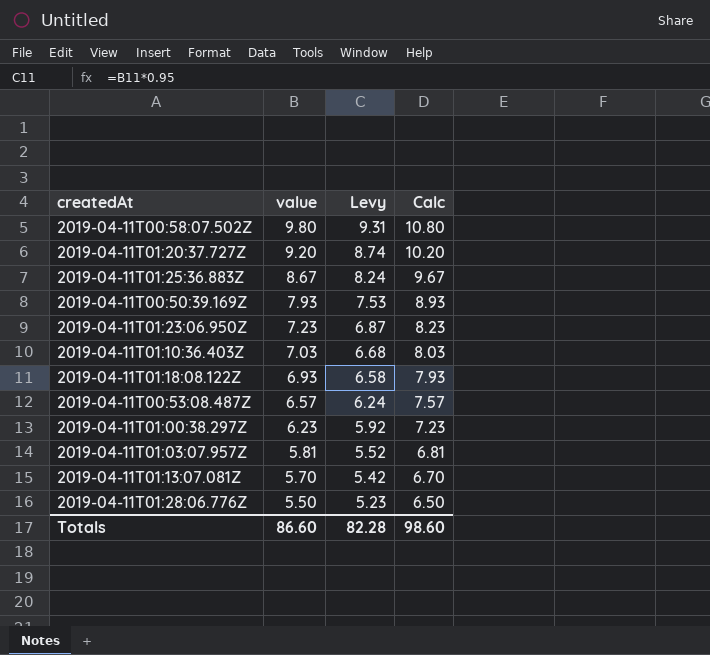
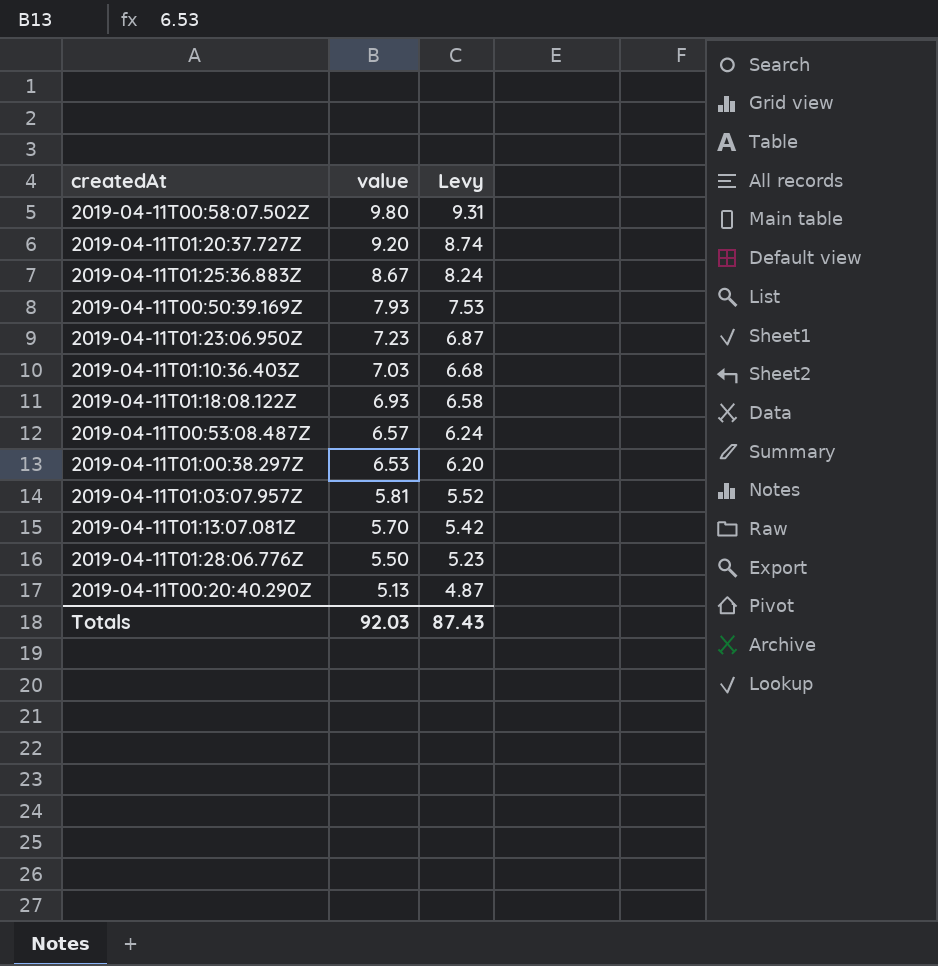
column Calc | formula: [value] + 1 -> none
2019-04-11T01:00:38.297Z | value: 6.23 -> 6.53
2019-04-11T01:00:38.297Z | Levy: 5.92 -> 6.20
row 2019-04-11T00:20:40.290Z: none -> 5.13 | 4.87
Totals | value: 86.60 -> 92.03
Totals | Levy: 82.28 -> 87.43

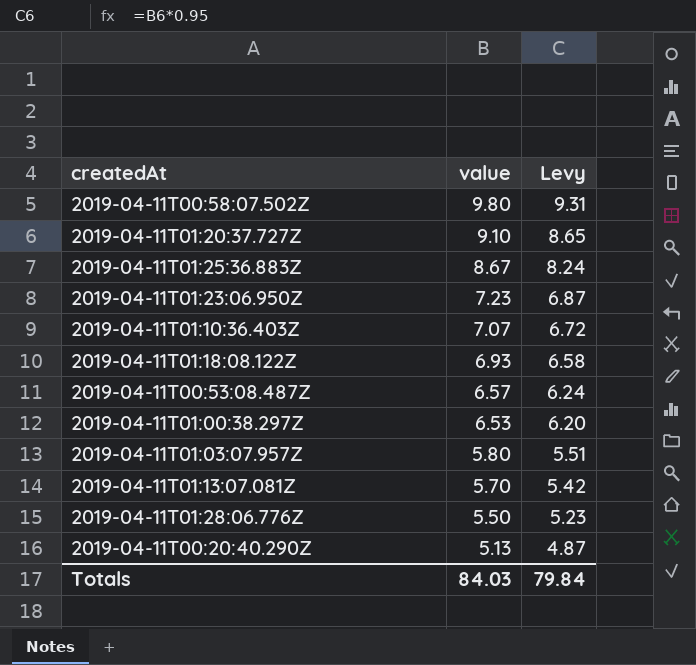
row 2019-04-11T00:50:39.169Z: 7.93 | 7.53 -> none
2019-04-11T01:20:37.727Z | value: 9.20 -> 9.10
2019-04-11T01:20:37.727Z | Levy: 8.74 -> 8.65
2019-04-11T01:10:36.403Z | value: 7.03 -> 7.07
2019-04-11T01:10:36.403Z | Levy: 6.68 -> 6.72
2019-04-11T01:03:07.957Z | value: 5.81 -> 5.80
2019-04-11T01:03:07.957Z | Levy: 5.52 -> 5.51
Totals | value: 92.03 -> 84.03
Totals | Levy: 87.43 -> 79.84

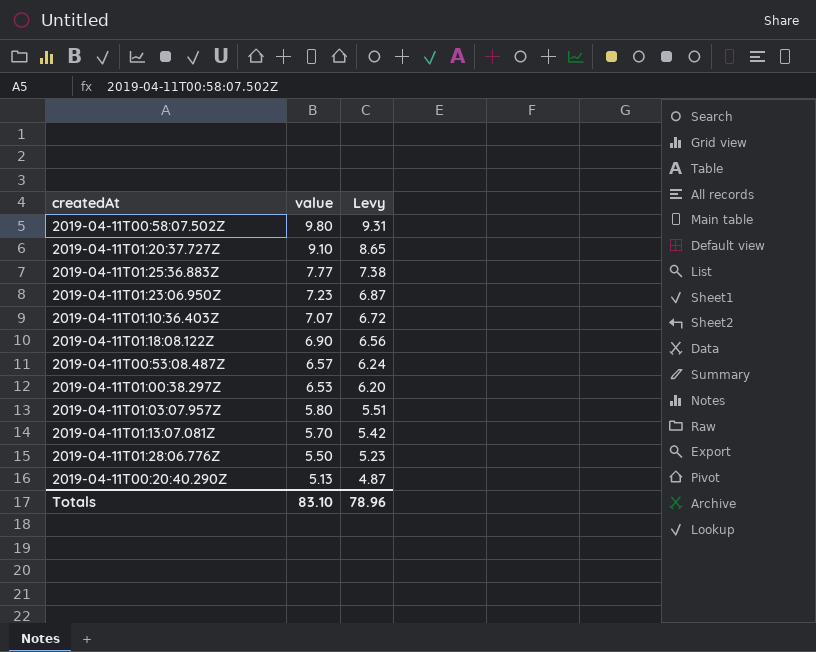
2019-04-11T01:25:36.883Z | value: 8.67 -> 7.77
2019-04-11T01:25:36.883Z | Levy: 8.24 -> 7.38
2019-04-11T01:18:08.122Z | value: 6.93 -> 6.90
2019-04-11T01:18:08.122Z | Levy: 6.58 -> 6.56
Totals | value: 84.03 -> 83.10
Totals | Levy: 79.84 -> 78.96

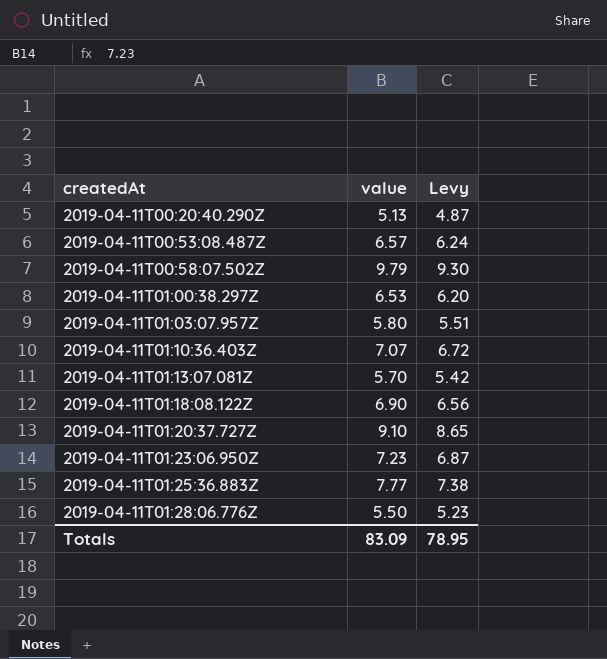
row order: value descending -> createdAt ascending
2019-04-11T00:58:07.502Z | value: 9.80 -> 9.79
2019-04-11T00:58:07.502Z | Levy: 9.31 -> 9.30
Totals | value: 83.10 -> 83.09
Totals | Levy: 78.96 -> 78.95

